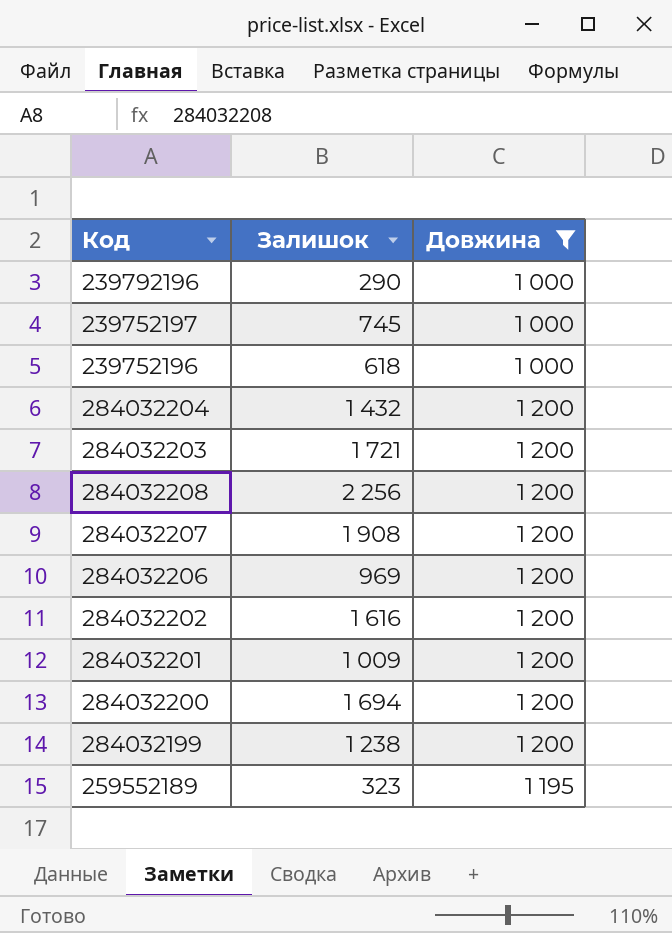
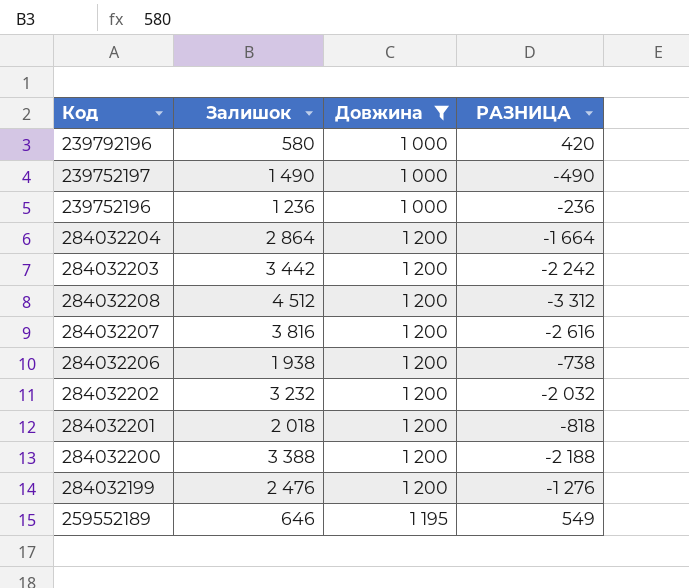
column РАЗНИЦА | formula: none -> [Довжина] - [Залишок]
239792196 | Залишок: 290 -> 580
239752197 | Залишок: 745 -> 1 490
239752196 | Залишок: 618 -> 1 236
284032204 | Залишок: 1 432 -> 2 864
284032203 | Залишок: 1 721 -> 3 442
284032208 | Залишок: 2 256 -> 4 512
284032207 | Залишок: 1 908 -> 3 816
284032206 | Залишок: 969 -> 1 938
284032202 | Залишок: 1 616 -> 3 232
284032201 | Залишок: 1 009 -> 2 018
284032200 | Залишок: 1 694 -> 3 388
284032199 | Залишок: 1 238 -> 2 476
259552189 | Залишок: 323 -> 646

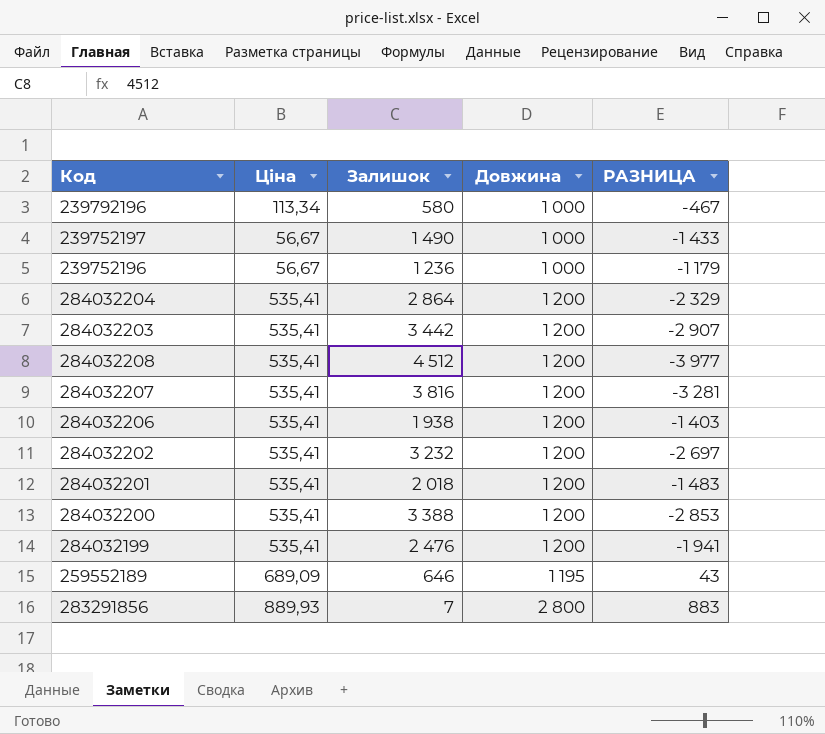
filter: Довжина != 2 800 -> none
column Ціна | position: none -> 2
column РАЗНИЦА | formula: [Довжина] - [Залишок] -> [Ціна] - [Залишок]

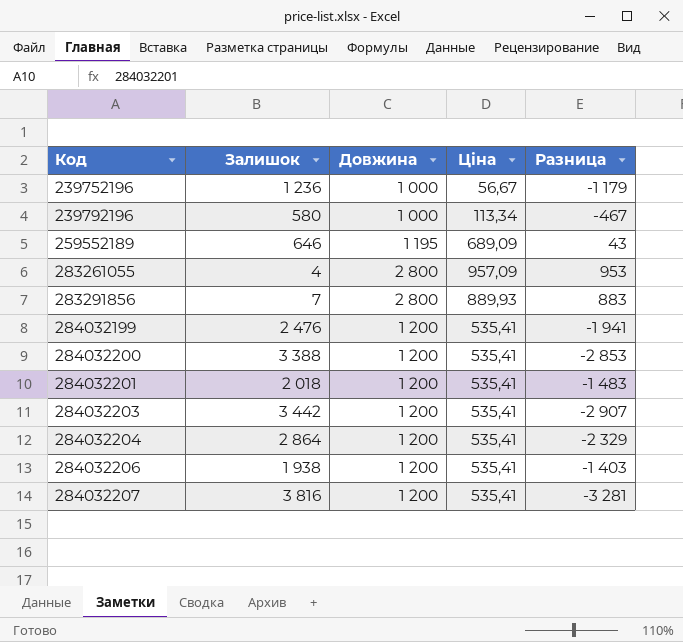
row order: none -> Код ascending
column Ціна | position: 2 -> 4
column name: РАЗНИЦА -> Разница
row 239752197: 56,67 | 1 490 | 1 000 | -1 433 -> none
row 284032208: 535,41 | 4 512 | 1 200 | -3 977 -> none
row 284032202: 535,41 | 3 232 | 1 200 | -2 697 -> none
row 283261055: none -> 4 | 2 800 | 957,09 | 953

